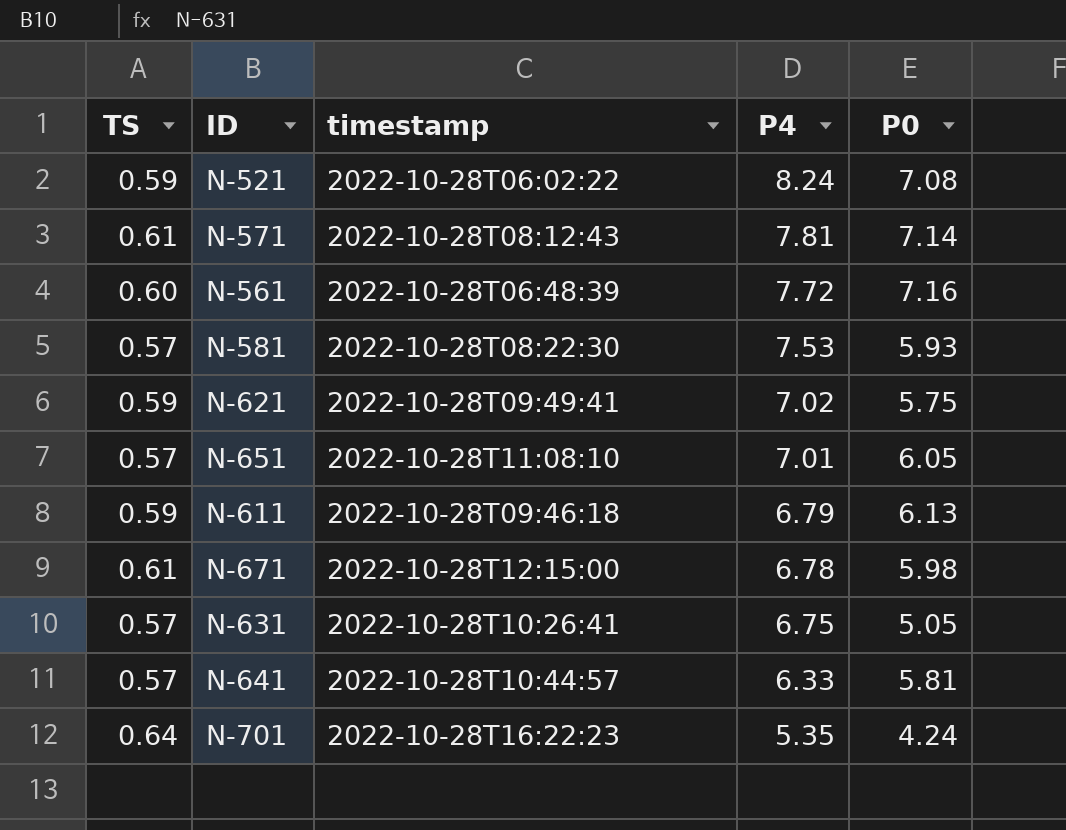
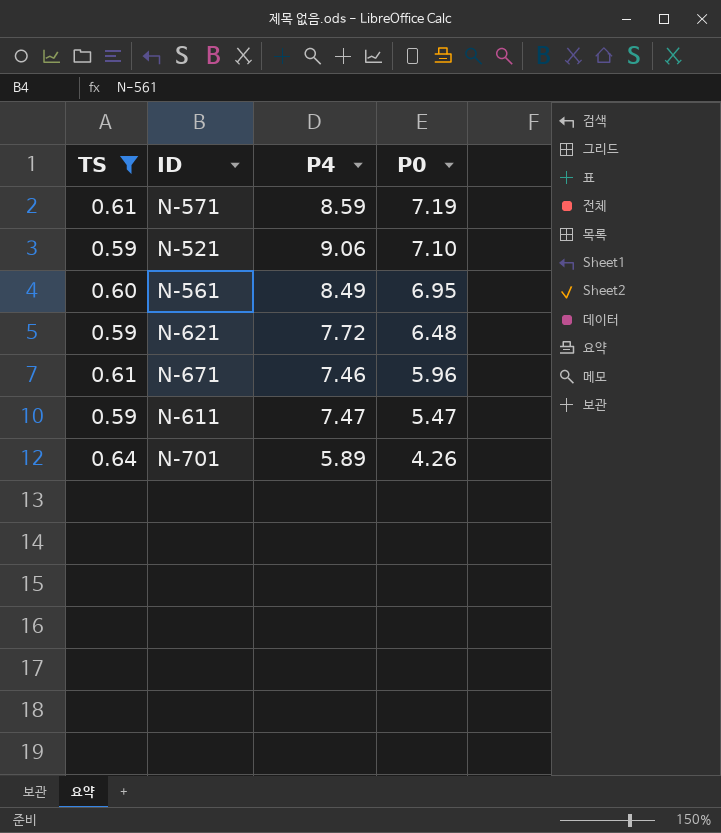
filter: none -> TS != 0.57
row order: P4 descending -> P0 descending
column timestamp | position: 3 -> none
N-571 | P4: 7.81 -> 8.59
N-571 | P0: 7.14 -> 7.19
N-521 | P4: 8.24 -> 9.06
N-521 | P0: 7.08 -> 7.10
N-561 | P4: 7.72 -> 8.49
N-561 | P0: 7.16 -> 6.95
N-621 | P4: 7.02 -> 7.72
N-621 | P0: 5.75 -> 6.48
N-671 | P4: 6.78 -> 7.46
N-671 | P0: 5.98 -> 5.96
N-611 | P4: 6.79 -> 7.47
N-611 | P0: 6.13 -> 5.47
N-701 | P4: 5.35 -> 5.89
N-701 | P0: 4.24 -> 4.26

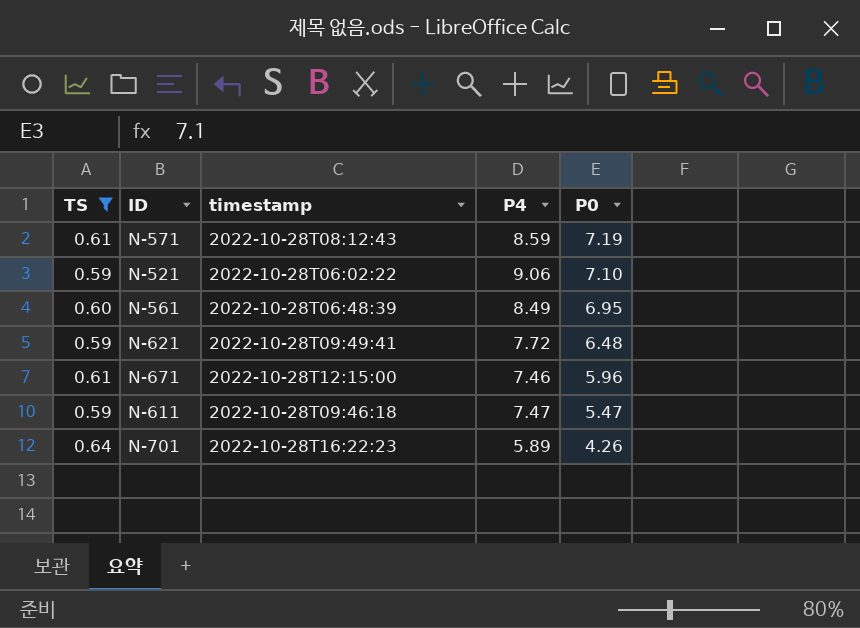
column timestamp | position: none -> 3

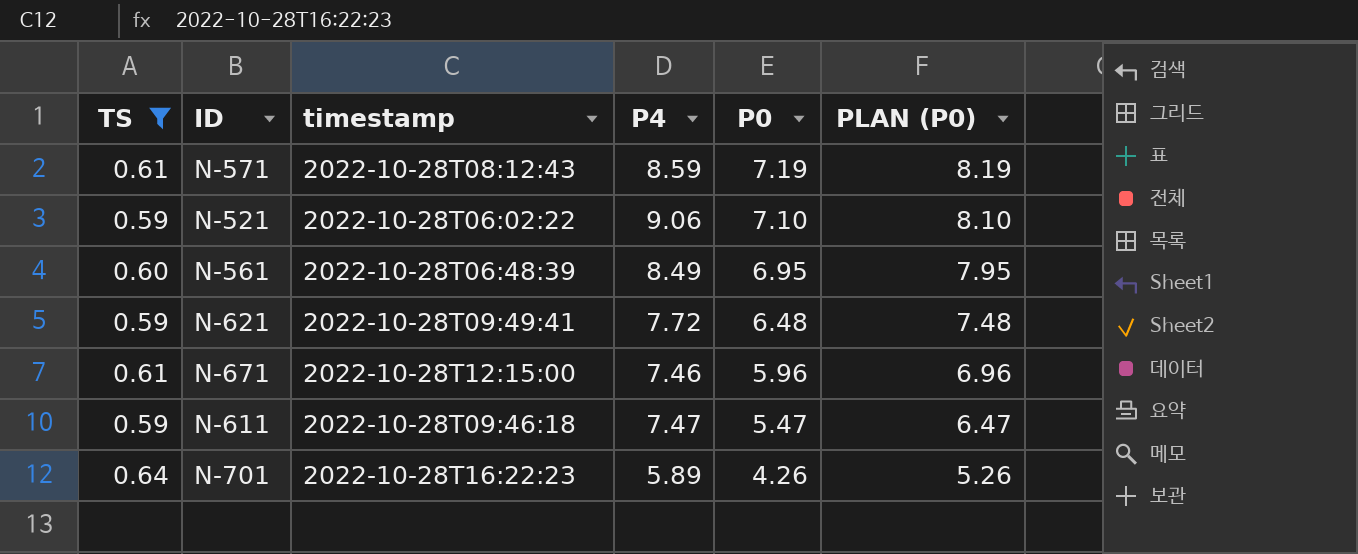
column PLAN (P0) | formula: none -> [P0] + 1

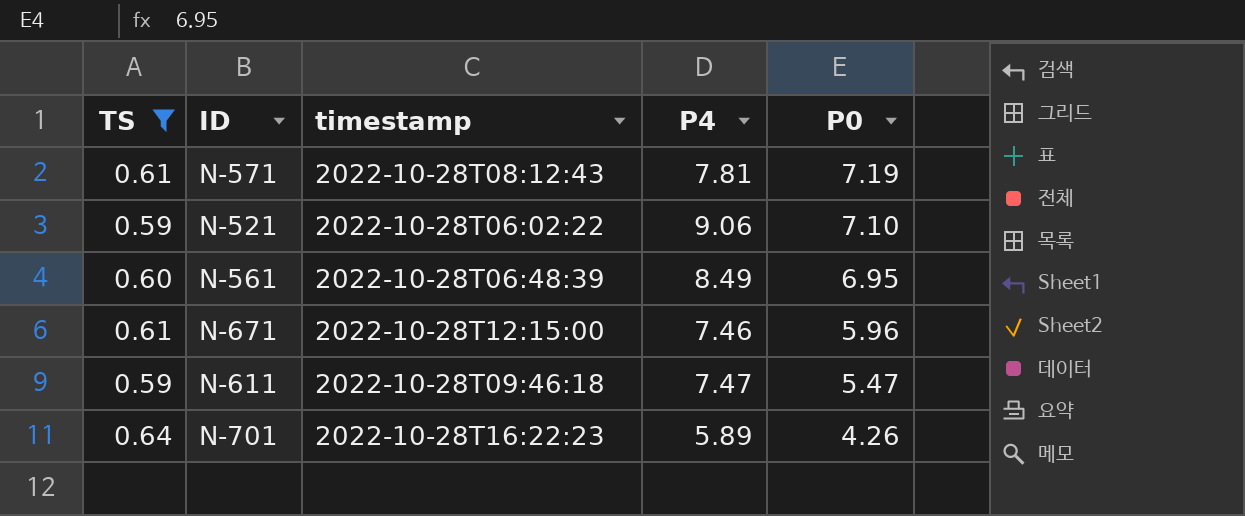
column PLAN (P0) | formula: [P0] + 1 -> none
row N-621: 0.59 | 2022-10-28T09:49:41 | 7.72 | 6.48 | 7.48 -> none
N-571 | P4: 8.59 -> 7.81

